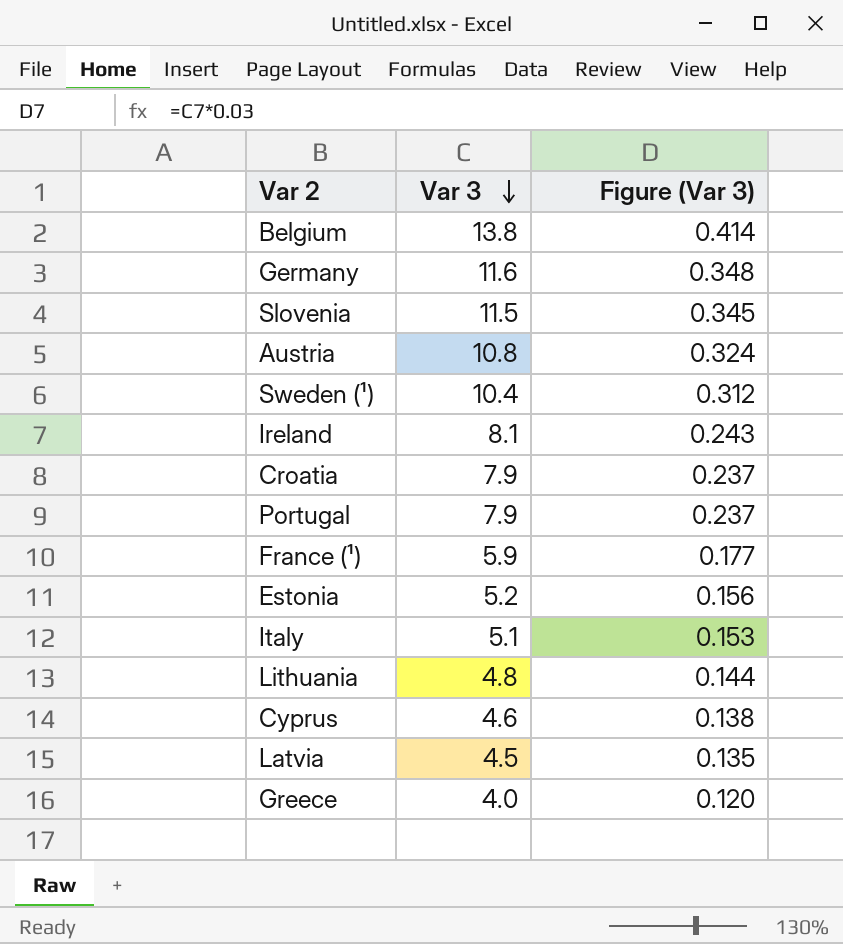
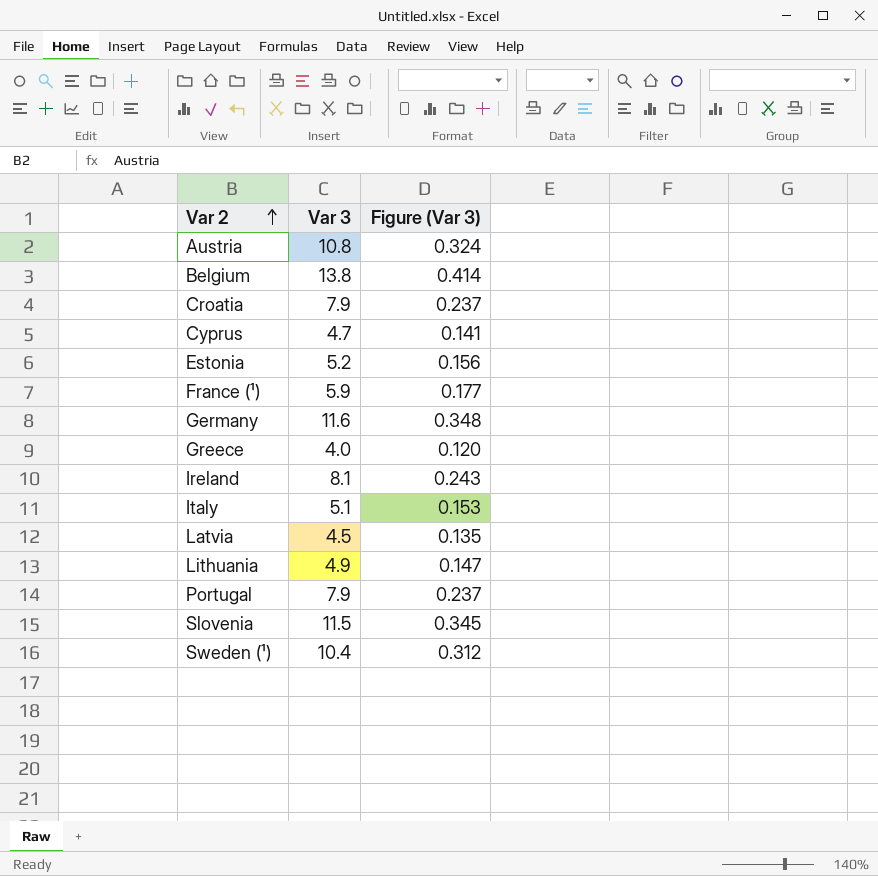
row order: Var 3 descending -> Var 2 ascending
Cyprus | Var 3: 4.6 -> 4.7
Cyprus | Figure (Var 3): 0.138 -> 0.141
Lithuania | Var 3: 4.8 -> 4.9
Lithuania | Figure (Var 3): 0.144 -> 0.147

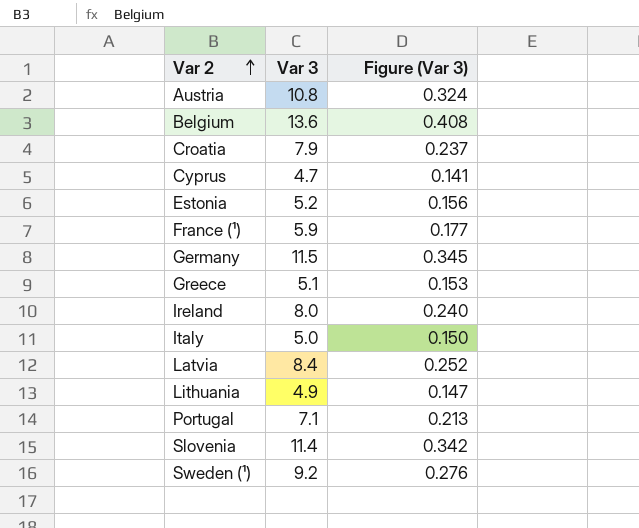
Belgium | Var 3: 13.8 -> 13.6
Belgium | Figure (Var 3): 0.414 -> 0.408
Germany | Var 3: 11.6 -> 11.5
Germany | Figure (Var 3): 0.348 -> 0.345
Greece | Var 3: 4.0 -> 5.1
Greece | Figure (Var 3): 0.120 -> 0.153
Ireland | Var 3: 8.1 -> 8.0
Ireland | Figure (Var 3): 0.243 -> 0.240
Italy | Var 3: 5.1 -> 5.0
Italy | Figure (Var 3): 0.153 -> 0.150
Latvia | Var 3: 4.5 -> 8.4
Latvia | Figure (Var 3): 0.135 -> 0.252
Portugal | Var 3: 7.9 -> 7.1
Portugal | Figure (Var 3): 0.237 -> 0.213
Slovenia | Var 3: 11.5 -> 11.4
Slovenia | Figure (Var 3): 0.345 -> 0.342
Sweden (¹) | Var 3: 10.4 -> 9.2
Sweden (¹) | Figure (Var 3): 0.312 -> 0.276

